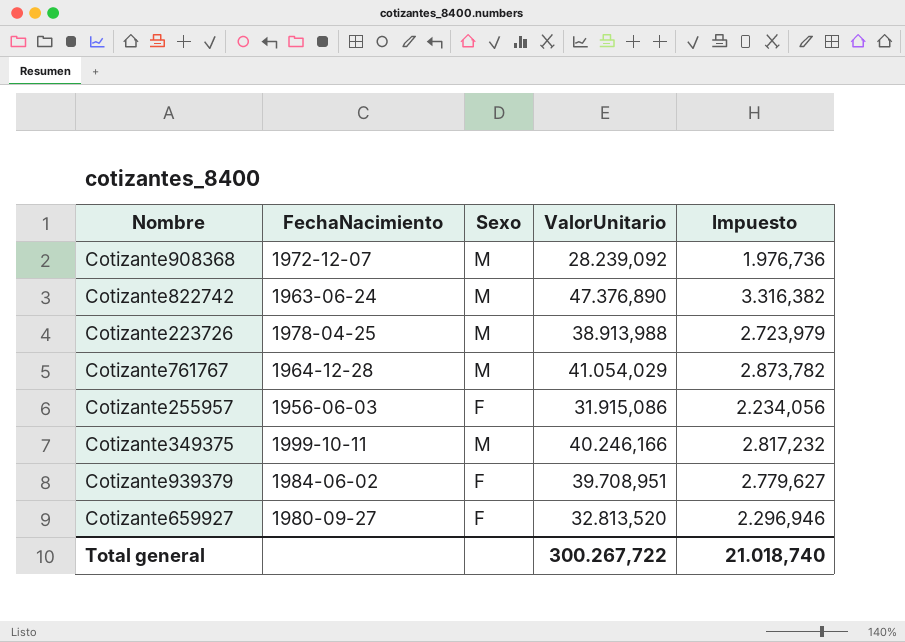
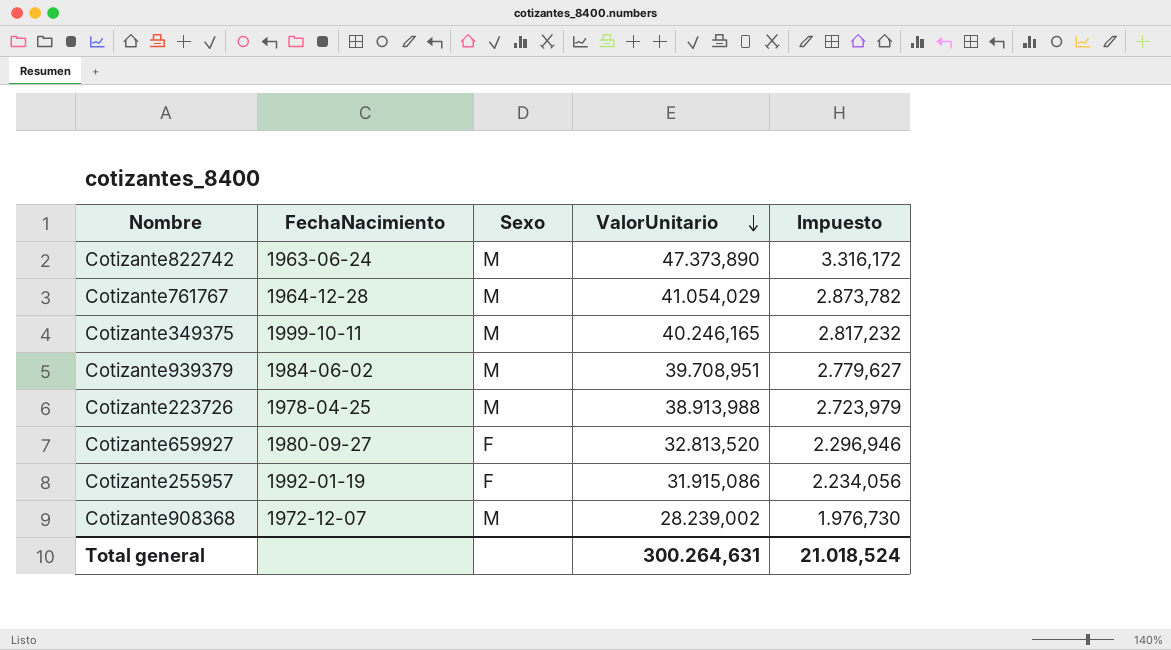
row order: none -> ValorUnitario descending
Cotizante822742 | ValorUnitario: 47.376,890 -> 47.373,890
Cotizante822742 | Impuesto: 3.316,382 -> 3.316,172
Cotizante349375 | ValorUnitario: 40.246,166 -> 40.246,165
Cotizante939379 | Sexo: F -> M
Cotizante255957 | FechaNacimiento: 1956-06-03 -> 1992-01-19
Cotizante908368 | ValorUnitario: 28.239,092 -> 28.239,002
Cotizante908368 | Impuesto: 1.976,736 -> 1.976,730
Total general | ValorUnitario: 300.267,722 -> 300.264,631
Total general | Impuesto: 21.018,740 -> 21.018,524

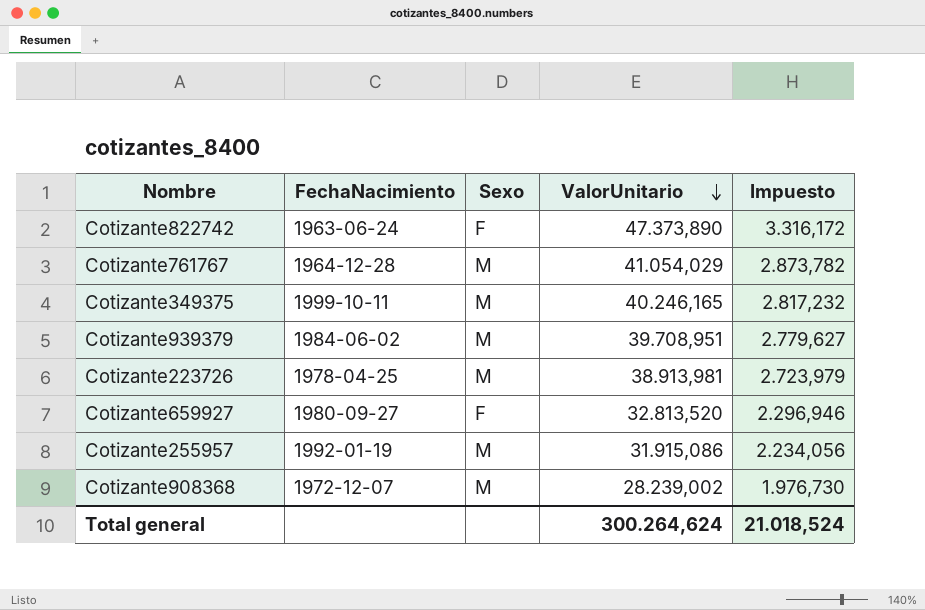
Cotizante822742 | Sexo: M -> F
Cotizante223726 | ValorUnitario: 38.913,988 -> 38.913,981
Cotizante255957 | Sexo: F -> M
Total general | ValorUnitario: 300.264,631 -> 300.264,624

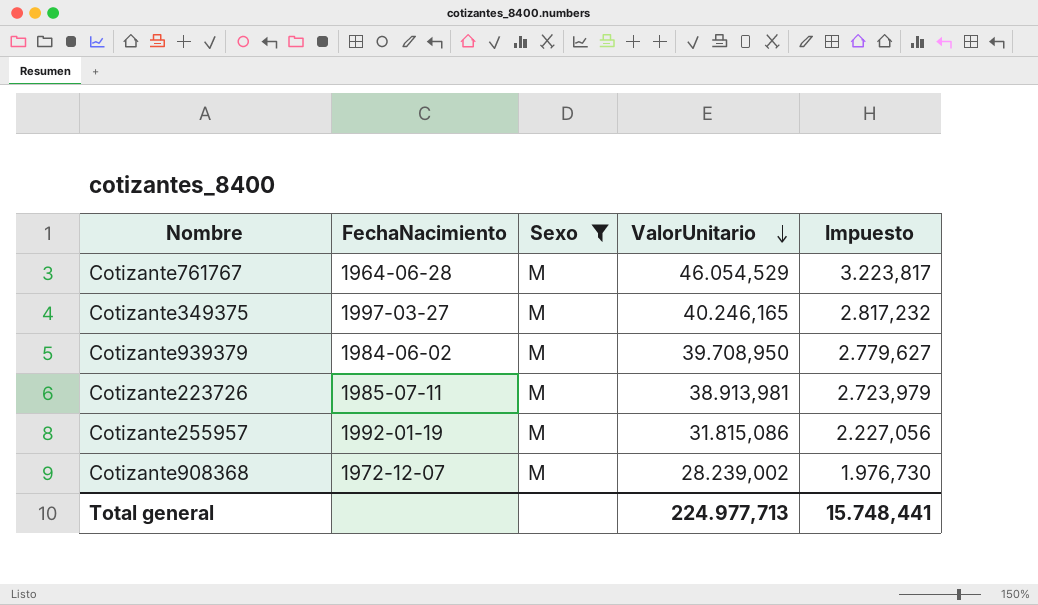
filter: none -> Sexo = M
Cotizante761767 | FechaNacimiento: 1964-12-28 -> 1964-06-28
Cotizante761767 | ValorUnitario: 41.054,029 -> 46.054,529
Cotizante761767 | Impuesto: 2.873,782 -> 3.223,817
Cotizante349375 | FechaNacimiento: 1999-10-11 -> 1997-03-27
Cotizante939379 | ValorUnitario: 39.708,951 -> 39.708,950
Cotizante223726 | FechaNacimiento: 1978-04-25 -> 1985-07-11
Cotizante255957 | ValorUnitario: 31.915,086 -> 31.815,086
Cotizante255957 | Impuesto: 2.234,056 -> 2.227,056
Total general | ValorUnitario: 300.264,624 -> 224.977,713
Total general | Impuesto: 21.018,524 -> 15.748,441

